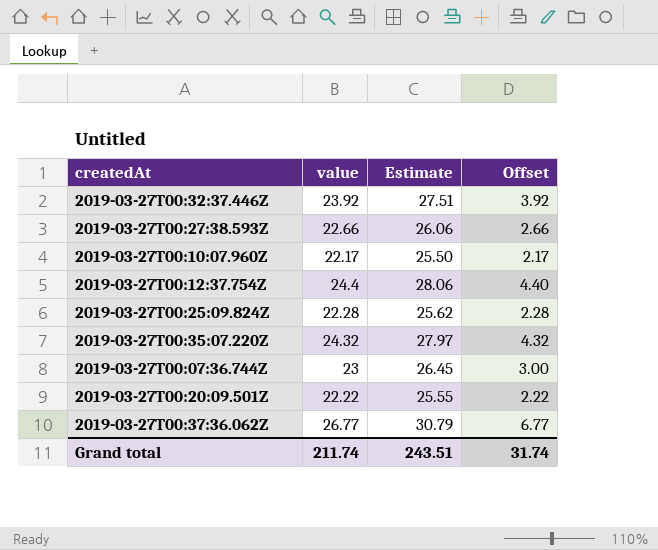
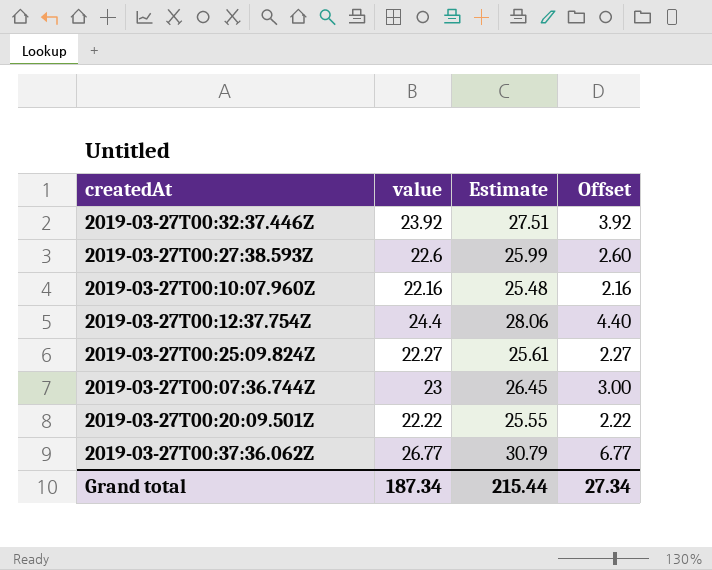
row 2019-03-27T00:35:07.220Z: 24.32 | 27.97 | 4.32 -> none
2019-03-27T00:27:38.593Z | value: 22.66 -> 22.6
2019-03-27T00:27:38.593Z | Estimate: 26.06 -> 25.99
2019-03-27T00:27:38.593Z | Offset: 2.66 -> 2.60
2019-03-27T00:10:07.960Z | value: 22.17 -> 22.16
2019-03-27T00:10:07.960Z | Estimate: 25.50 -> 25.48
2019-03-27T00:10:07.960Z | Offset: 2.17 -> 2.16
2019-03-27T00:25:09.824Z | value: 22.28 -> 22.27
2019-03-27T00:25:09.824Z | Estimate: 25.62 -> 25.61
2019-03-27T00:25:09.824Z | Offset: 2.28 -> 2.27
Grand total | value: 211.74 -> 187.34
Grand total | Estimate: 243.51 -> 215.44
Grand total | Offset: 31.74 -> 27.34

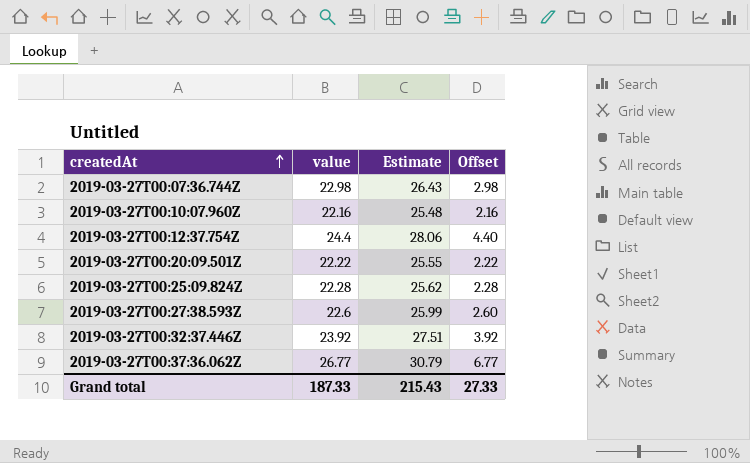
row order: none -> createdAt ascending
2019-03-27T00:07:36.744Z | value: 23 -> 22.98
2019-03-27T00:07:36.744Z | Estimate: 26.45 -> 26.43
2019-03-27T00:07:36.744Z | Offset: 3.00 -> 2.98
2019-03-27T00:25:09.824Z | value: 22.27 -> 22.28
2019-03-27T00:25:09.824Z | Estimate: 25.61 -> 25.62
2019-03-27T00:25:09.824Z | Offset: 2.27 -> 2.28
Grand total | value: 187.34 -> 187.33
Grand total | Estimate: 215.44 -> 215.43
Grand total | Offset: 27.34 -> 27.33

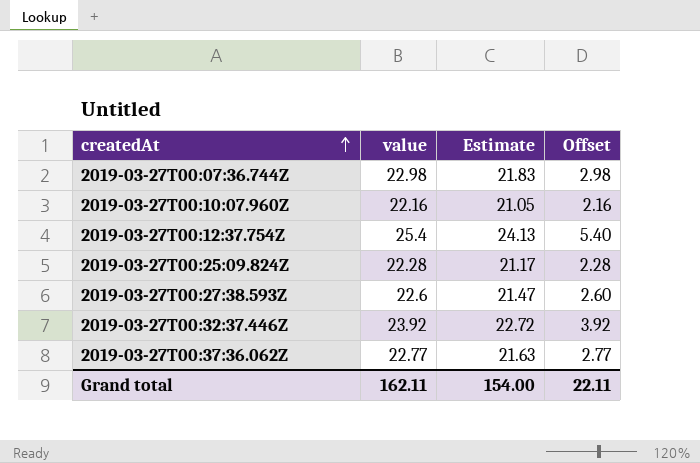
column Estimate | formula: [value] * 1.15 -> [value] * 0.95
row 2019-03-27T00:20:09.501Z: 22.22 | 25.55 | 2.22 -> none
2019-03-27T00:12:37.754Z | value: 24.4 -> 25.4
2019-03-27T00:12:37.754Z | Offset: 4.40 -> 5.40
2019-03-27T00:37:36.062Z | value: 26.77 -> 22.77
2019-03-27T00:37:36.062Z | Offset: 6.77 -> 2.77
Grand total | value: 187.33 -> 162.11
Grand total | Estimate: 215.43 -> 154.00
Grand total | Offset: 27.33 -> 22.11

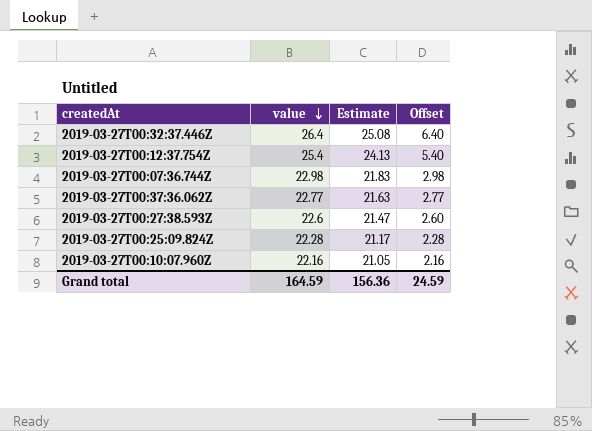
row order: createdAt ascending -> value descending
2019-03-27T00:32:37.446Z | value: 23.92 -> 26.4
2019-03-27T00:32:37.446Z | Estimate: 22.72 -> 25.08
2019-03-27T00:32:37.446Z | Offset: 3.92 -> 6.40
Grand total | value: 162.11 -> 164.59
Grand total | Estimate: 154.00 -> 156.36
Grand total | Offset: 22.11 -> 24.59

